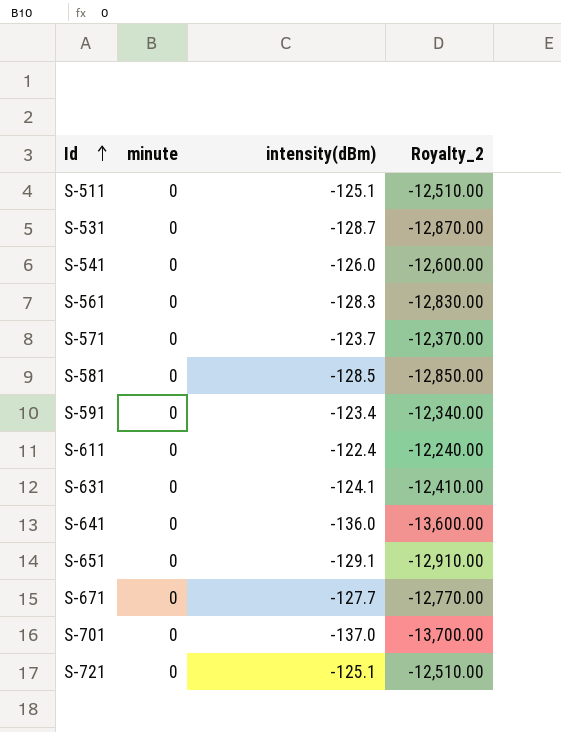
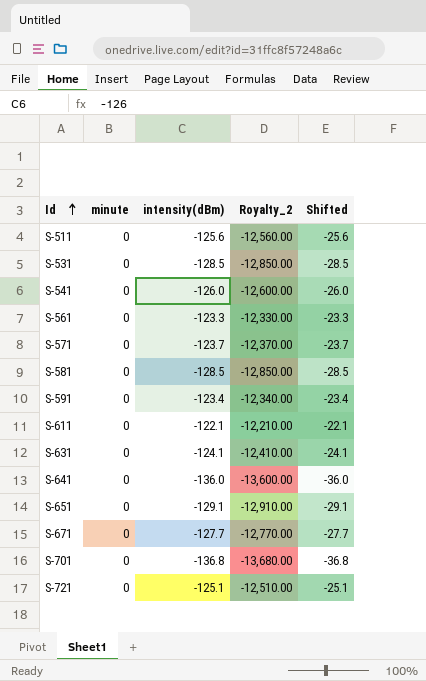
column Shifted | formula: none -> [intensity(dBm)] + 100
S-511 | intensity(dBm): -125.1 -> -125.6
S-511 | Royalty_2: -12,510.00 -> -12,560.00
S-531 | intensity(dBm): -128.7 -> -128.5
S-531 | Royalty_2: -12,870.00 -> -12,850.00
S-561 | intensity(dBm): -128.3 -> -123.3
S-561 | Royalty_2: -12,830.00 -> -12,330.00
S-611 | intensity(dBm): -122.4 -> -122.1
S-611 | Royalty_2: -12,240.00 -> -12,210.00
S-701 | intensity(dBm): -137.0 -> -136.8
S-701 | Royalty_2: -13,700.00 -> -13,680.00

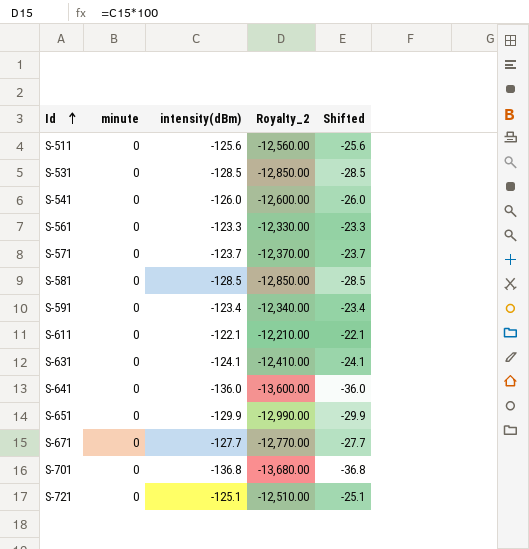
S-651 | intensity(dBm): -129.1 -> -129.9
S-651 | Royalty_2: -12,910.00 -> -12,990.00
S-651 | Shifted: -29.1 -> -29.9

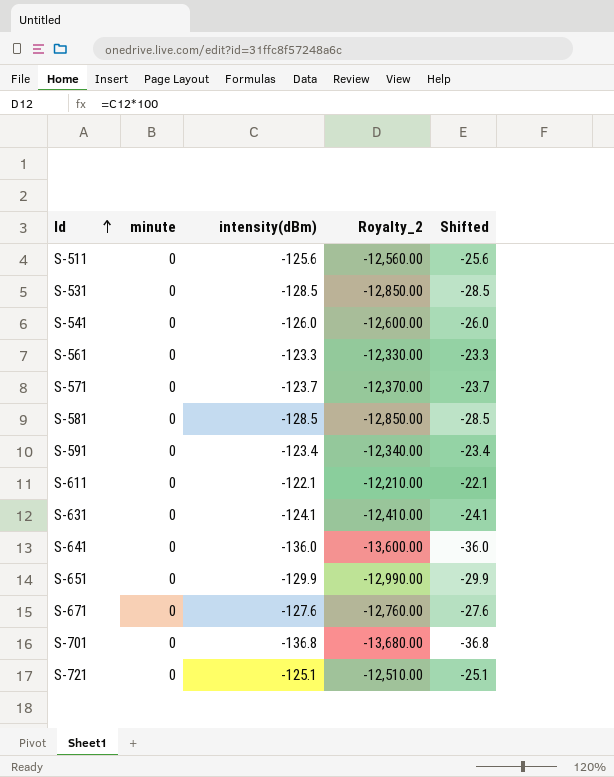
S-671 | intensity(dBm): -127.7 -> -127.6
S-671 | Royalty_2: -12,770.00 -> -12,760.00
S-671 | Shifted: -27.7 -> -27.6

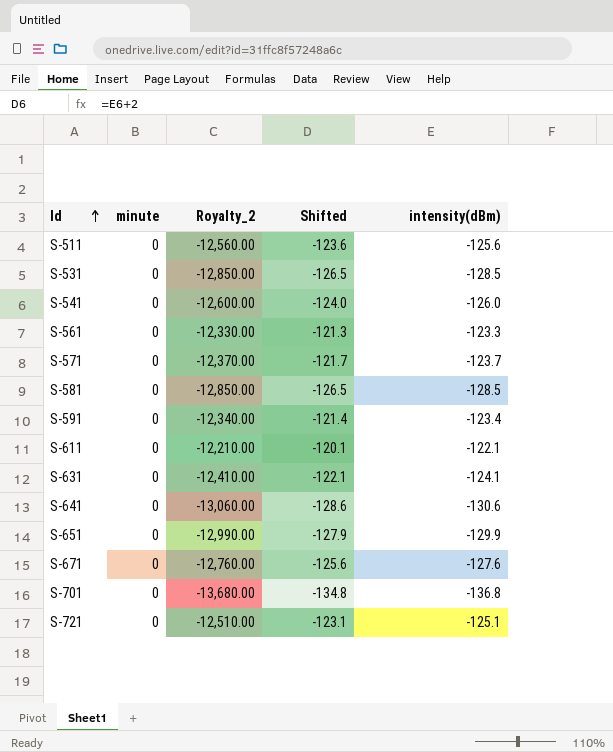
column Shifted | formula: [intensity(dBm)] + 100 -> [intensity(dBm)] + 2
column intensity(dBm) | position: 3 -> 5
S-641 | Royalty_2: -13,600.00 -> -13,060.00
S-641 | intensity(dBm): -136.0 -> -130.6

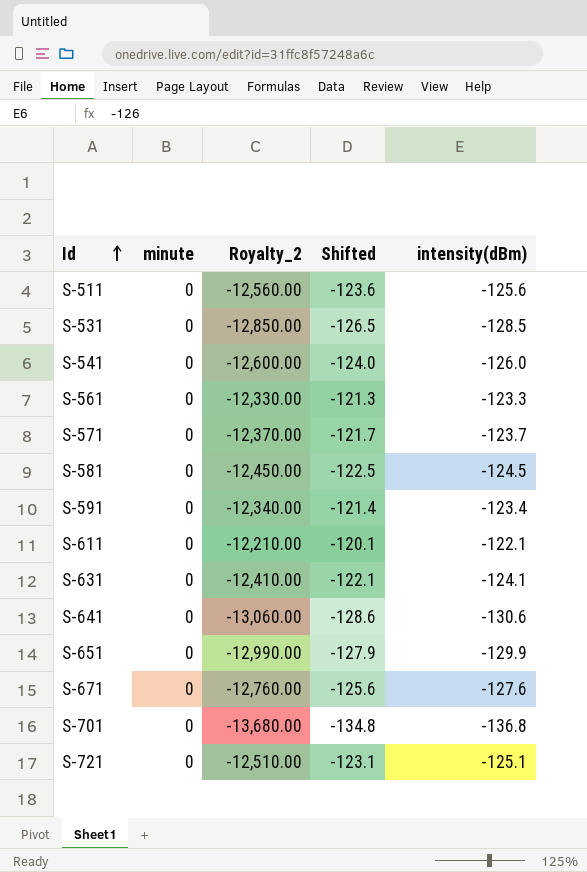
S-581 | Royalty_2: -12,850.00 -> -12,450.00
S-581 | Shifted: -126.5 -> -122.5
S-581 | intensity(dBm): -128.5 -> -124.5

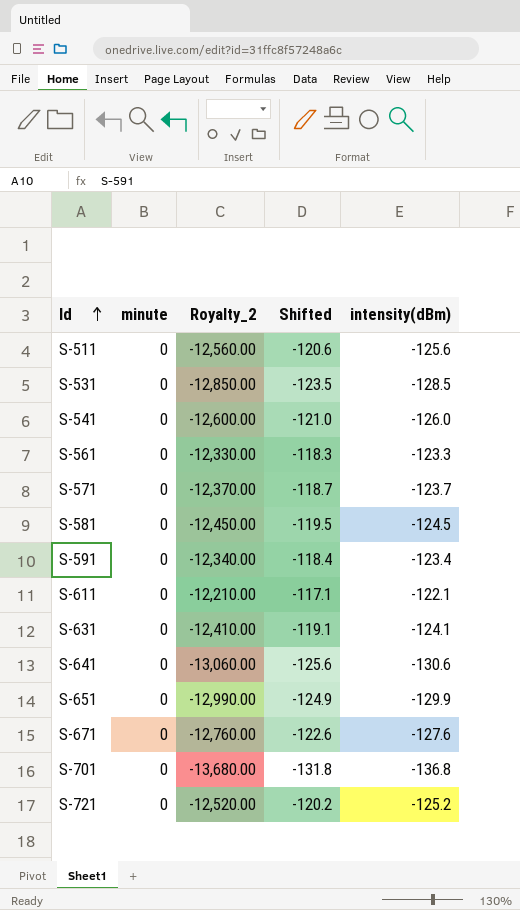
column Shifted | formula: [intensity(dBm)] + 2 -> [intensity(dBm)] + 5
S-721 | Royalty_2: -12,510.00 -> -12,520.00
S-721 | intensity(dBm): -125.1 -> -125.2

